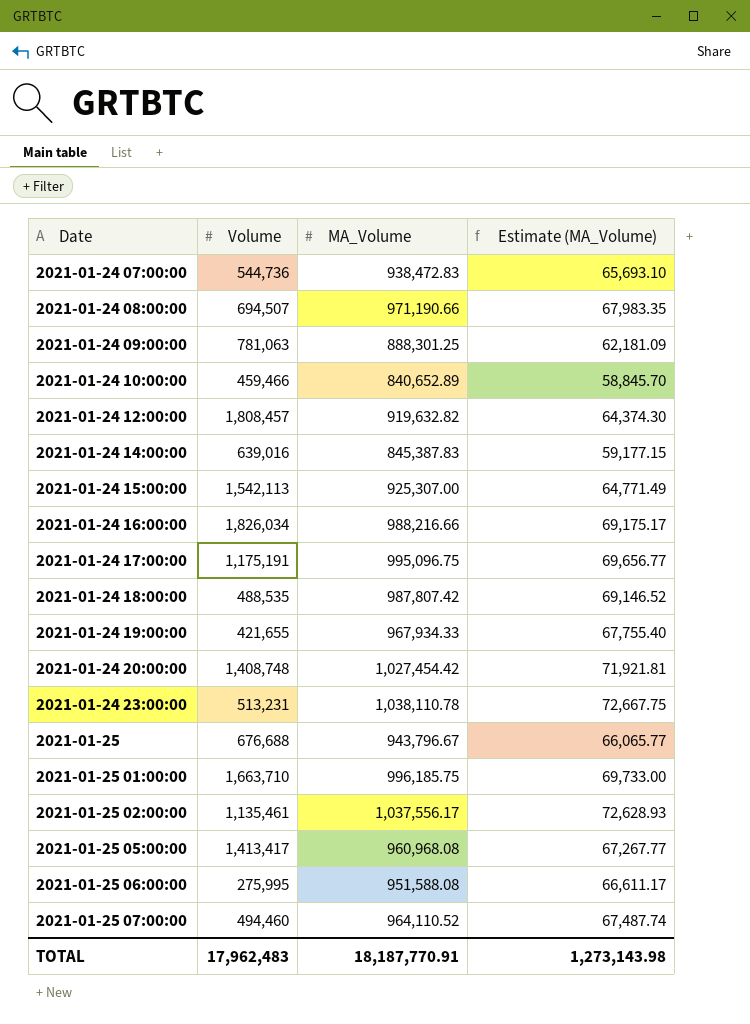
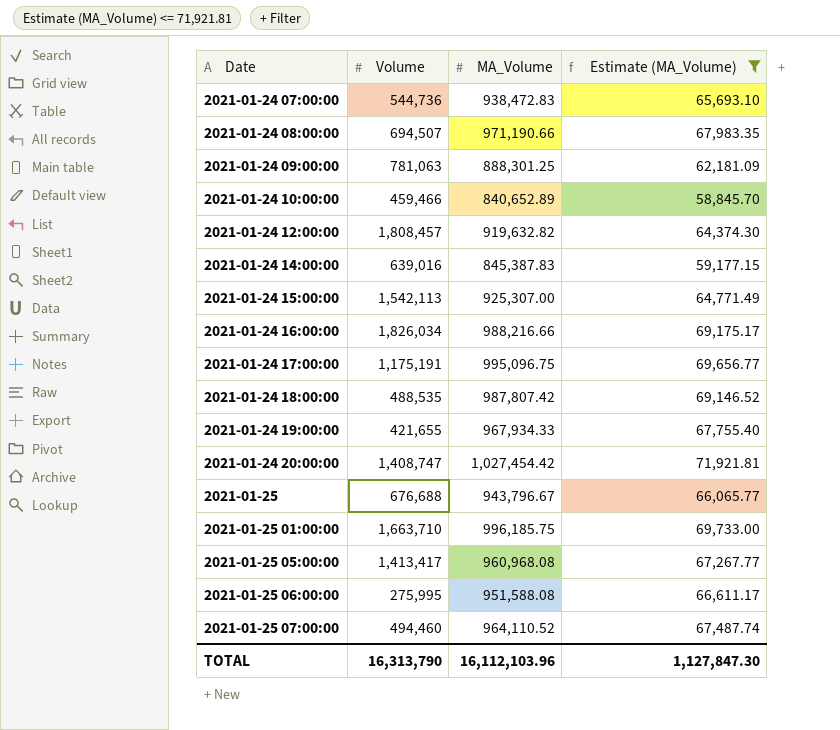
filter: none -> Estimate (MA_Volume) <= 71,921.81
2021-01-24 20:00:00 | Volume: 1,408,748 -> 1,408,747
TOTAL | Volume: 17,962,483 -> 16,313,790
TOTAL | MA_Volume: 18,187,770.91 -> 16,112,103.96
TOTAL | Estimate (MA_Volume): 1,273,143.98 -> 1,127,847.30

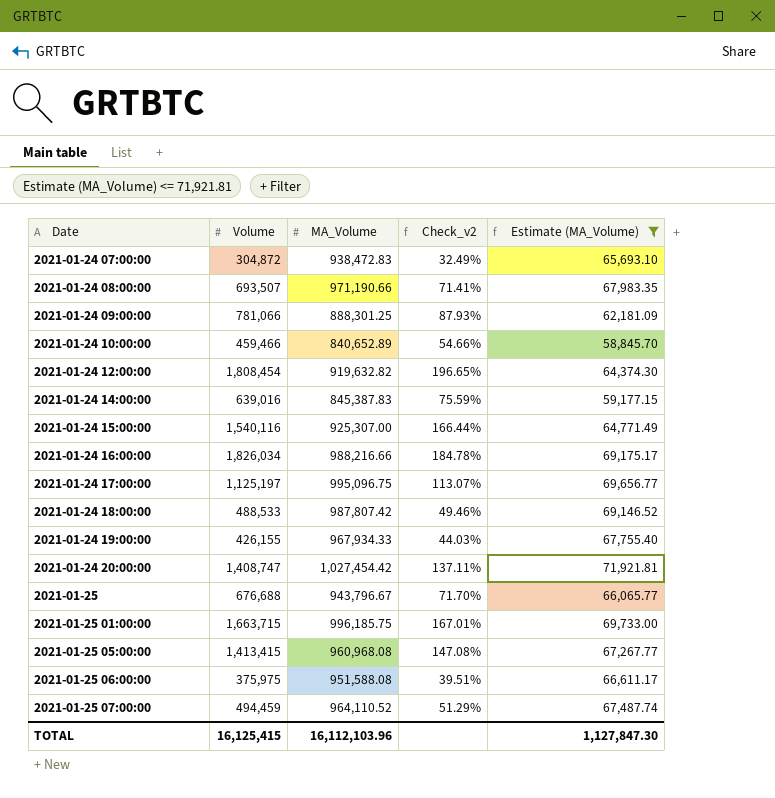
column Check_v2 | formula: none -> [Volume] / [MA_Volume]
2021-01-24 07:00:00 | Volume: 544,736 -> 304,872
2021-01-24 08:00:00 | Volume: 694,507 -> 693,507
2021-01-24 09:00:00 | Volume: 781,063 -> 781,066
2021-01-24 12:00:00 | Volume: 1,808,457 -> 1,808,454
2021-01-24 15:00:00 | Volume: 1,542,113 -> 1,540,116
2021-01-24 17:00:00 | Volume: 1,175,191 -> 1,125,197
2021-01-24 18:00:00 | Volume: 488,535 -> 488,533
2021-01-24 19:00:00 | Volume: 421,655 -> 426,155
2021-01-25 01:00:00 | Volume: 1,663,710 -> 1,663,715
2021-01-25 05:00:00 | Volume: 1,413,417 -> 1,413,415
2021-01-25 06:00:00 | Volume: 275,995 -> 375,975
2021-01-25 07:00:00 | Volume: 494,460 -> 494,459
TOTAL | Volume: 16,313,790 -> 16,125,415

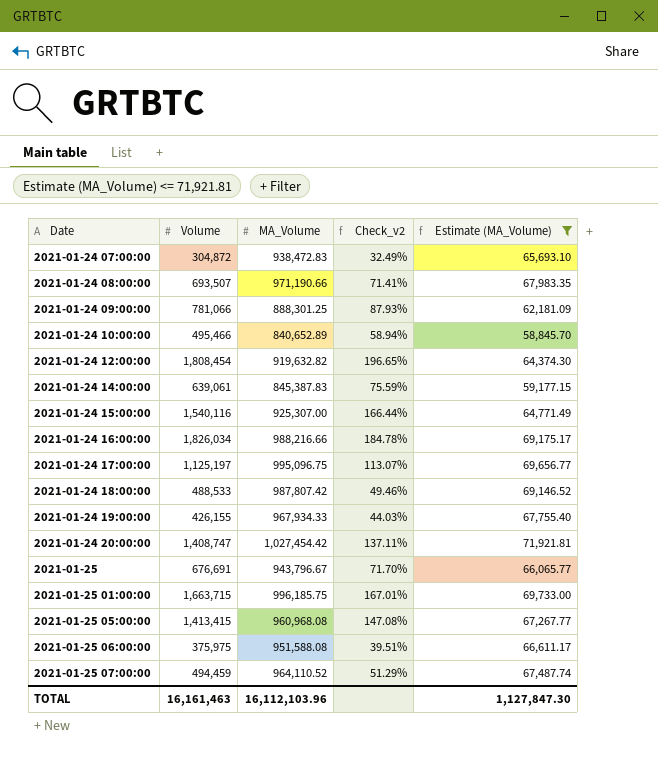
2021-01-24 10:00:00 | Volume: 459,466 -> 495,466
2021-01-24 10:00:00 | Check_v2: 54.66% -> 58.94%
2021-01-24 14:00:00 | Volume: 639,016 -> 639,061
2021-01-25 | Volume: 676,688 -> 676,691
TOTAL | Volume: 16,125,415 -> 16,161,463

